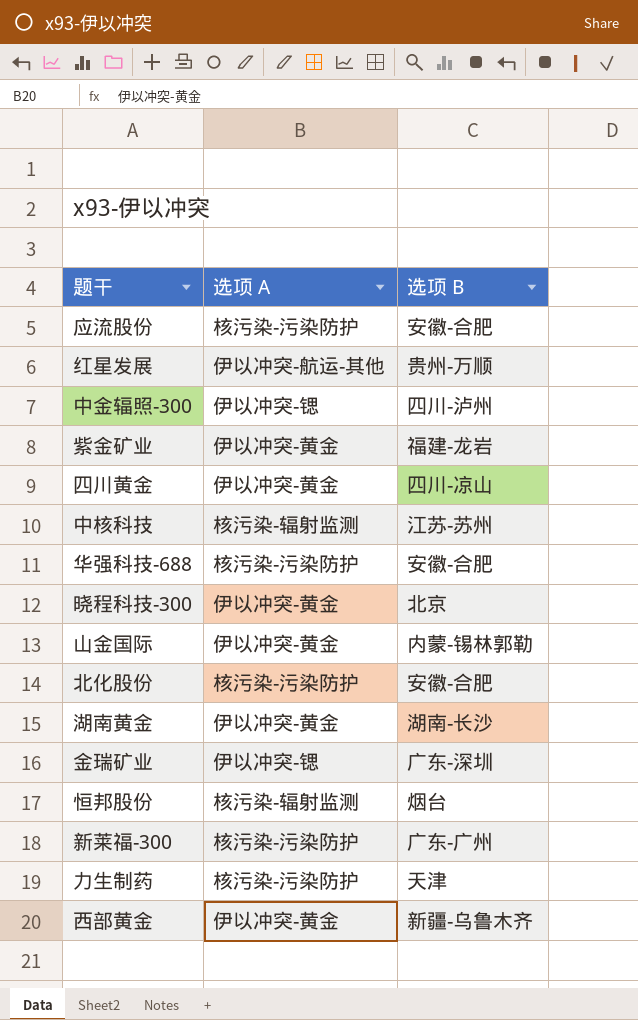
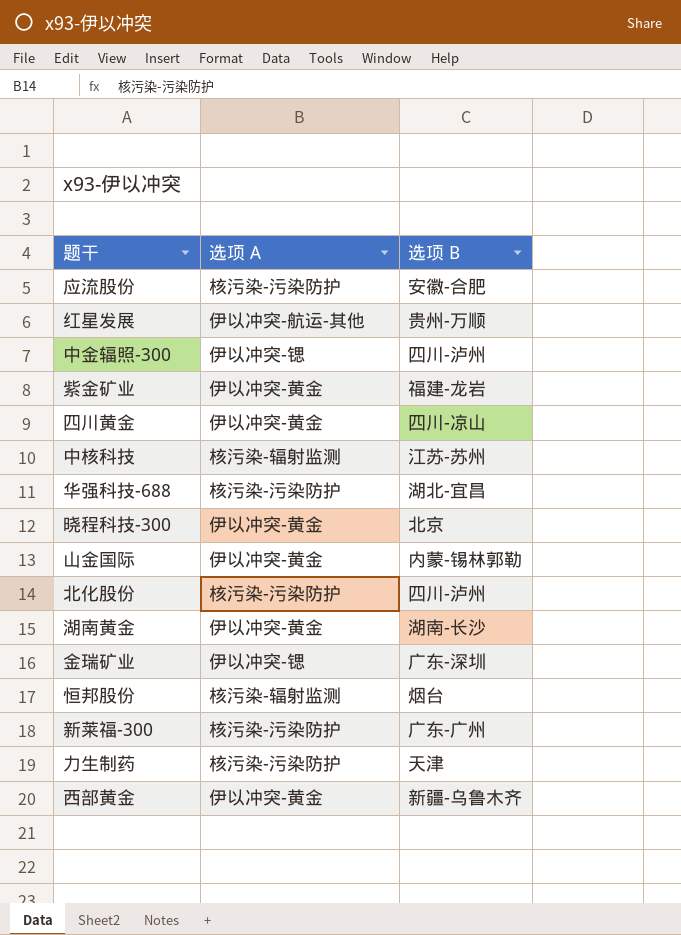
华强科技-688 | 选项 B: 安徽-合肥 -> 湖北-宜昌
北化股份 | 选项 B: 安徽-合肥 -> 四川-泸州

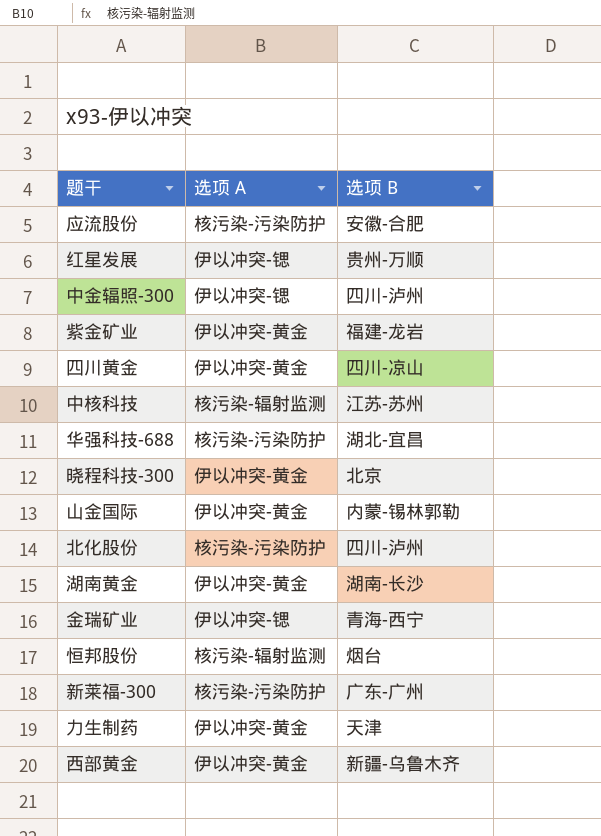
红星发展 | 选项 A: 伊以冲突-航运-其他 -> 伊以冲突-锶
金瑞矿业 | 选项 B: 广东-深圳 -> 青海-西宁
力生制药 | 选项 A: 核污染-污染防护 -> 伊以冲突-黄金

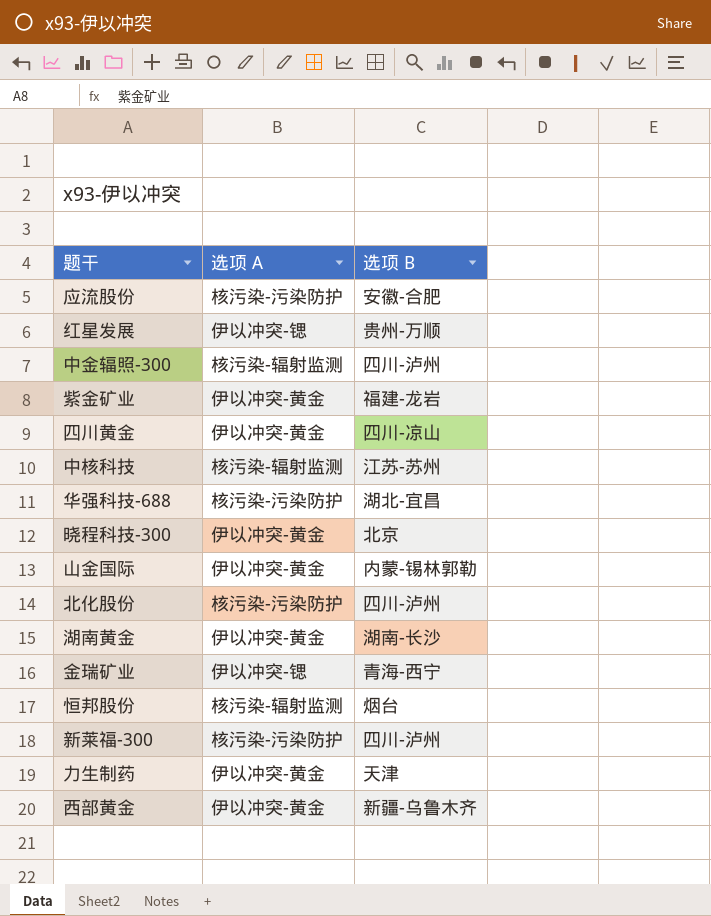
中金辐照-300 | 选项 A: 伊以冲突-锶 -> 核污染-辐射监测
新莱福-300 | 选项 B: 广东-广州 -> 四川-泸州

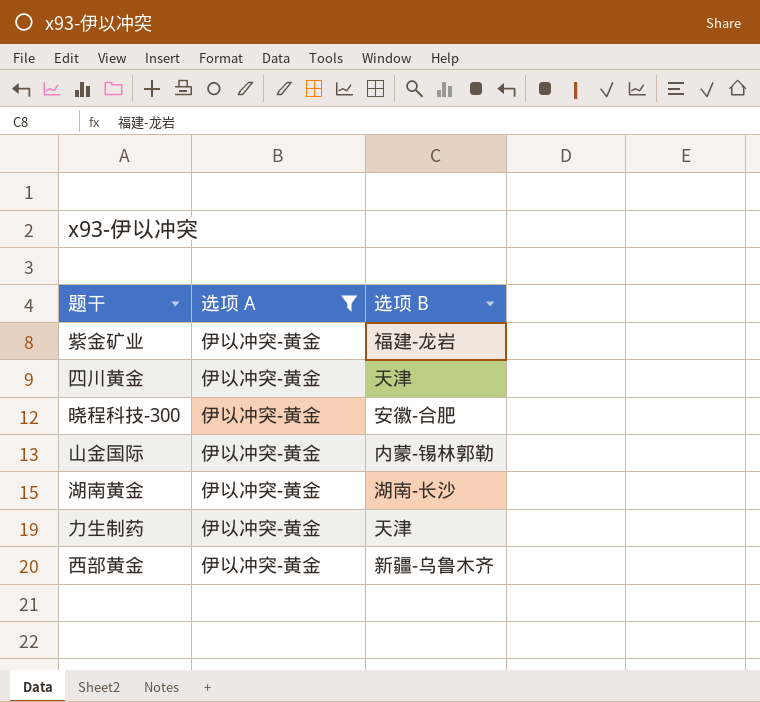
filter: none -> 选项 A = 伊以冲突-黄金
四川黄金 | 选项 B: 四川-凉山 -> 天津
晓程科技-300 | 选项 B: 北京 -> 安徽-合肥

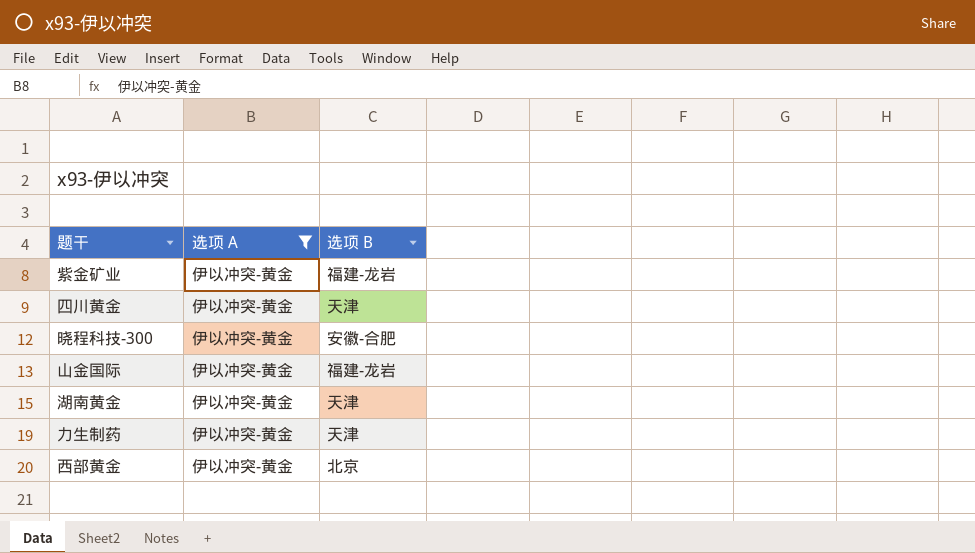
山金国际 | 选项 B: 内蒙-锡林郭勒 -> 福建-龙岩
湖南黄金 | 选项 B: 湖南-长沙 -> 天津
西部黄金 | 选项 B: 新疆-乌鲁木齐 -> 北京

